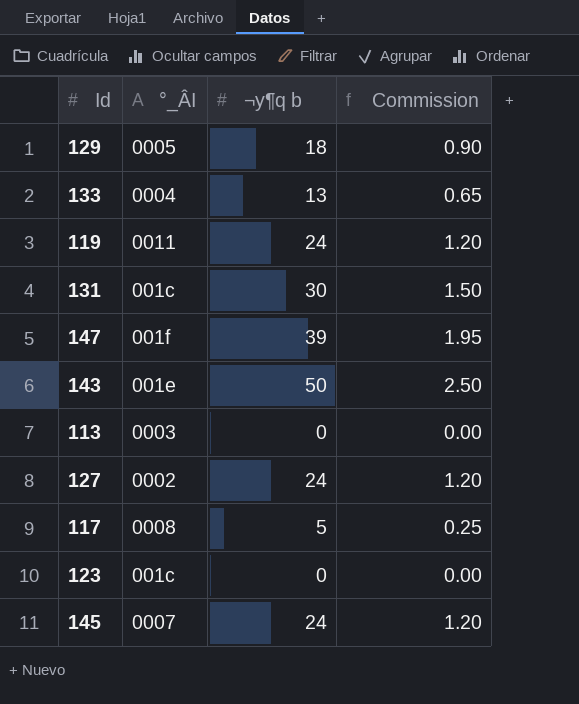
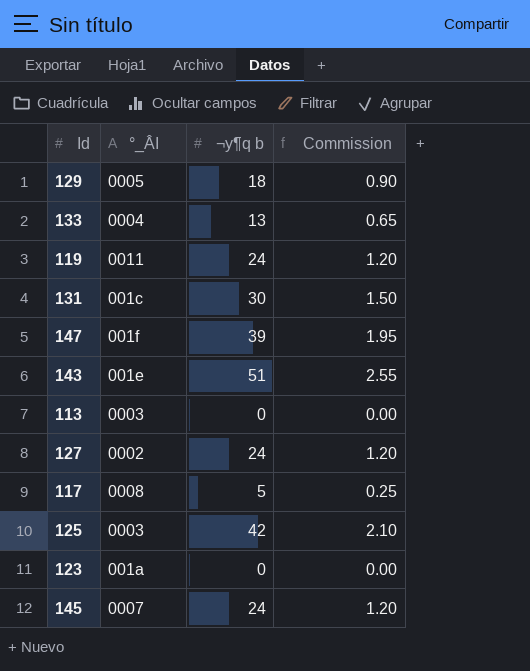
143 | ¬y¶q b: 50 -> 51
143 | Commission: 2.50 -> 2.55
row 125: none -> 0003 | 42 | 2.10
123 | °_ÂI: 001c -> 001a

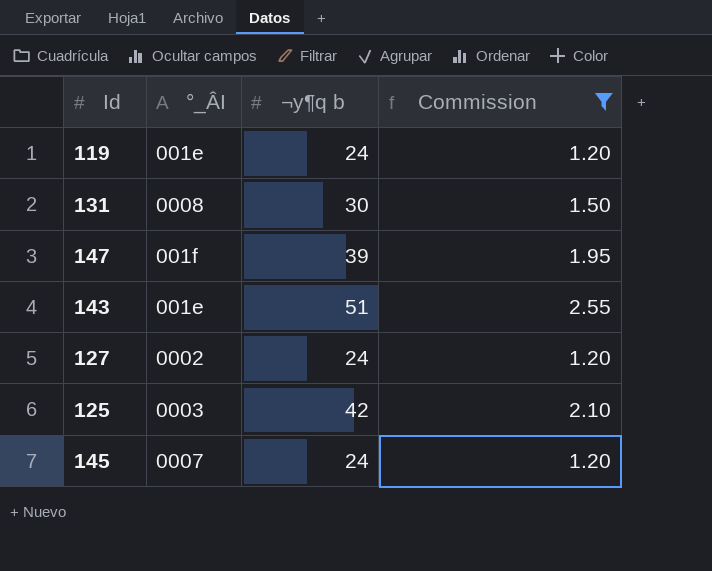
filter: none -> Commission >= 1.20
119 | °_ÂI: 0011 -> 001e
131 | °_ÂI: 001c -> 0008

